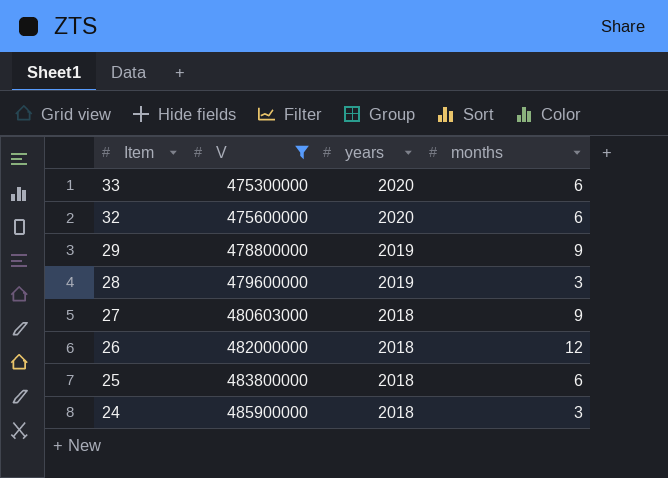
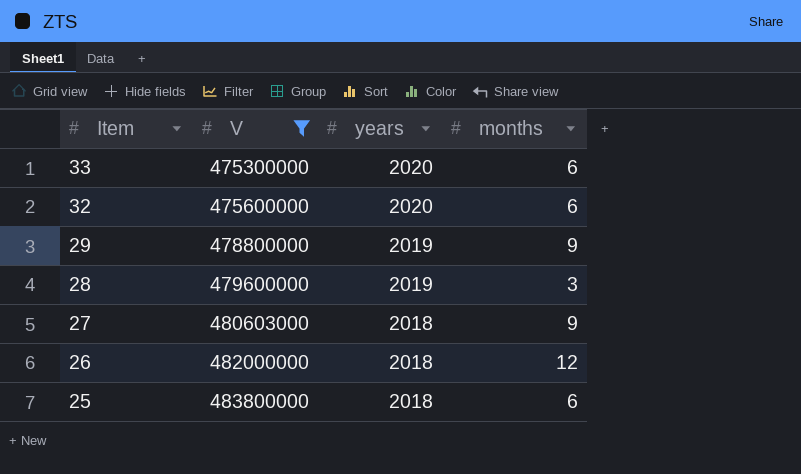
row 24: 485900000 | 2018 | 3 -> none

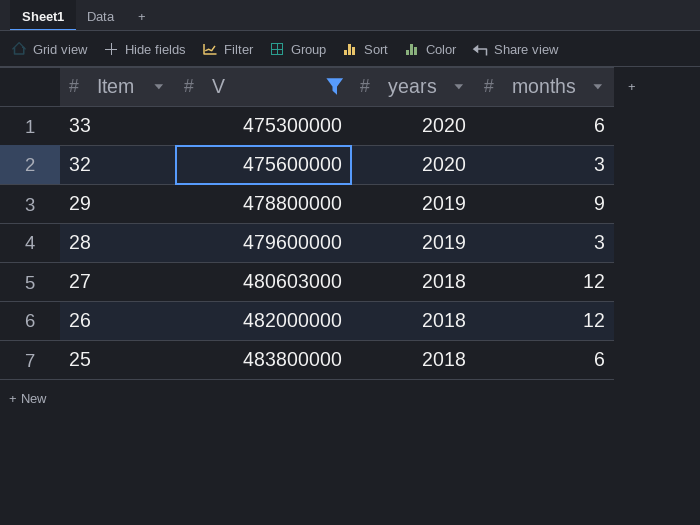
32 | months: 6 -> 3
27 | months: 9 -> 12

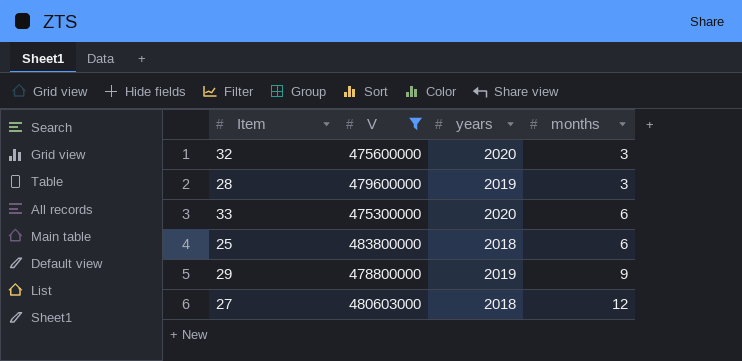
row order: Item descending -> months ascending
row 26: 482000000 | 2018 | 12 -> none

